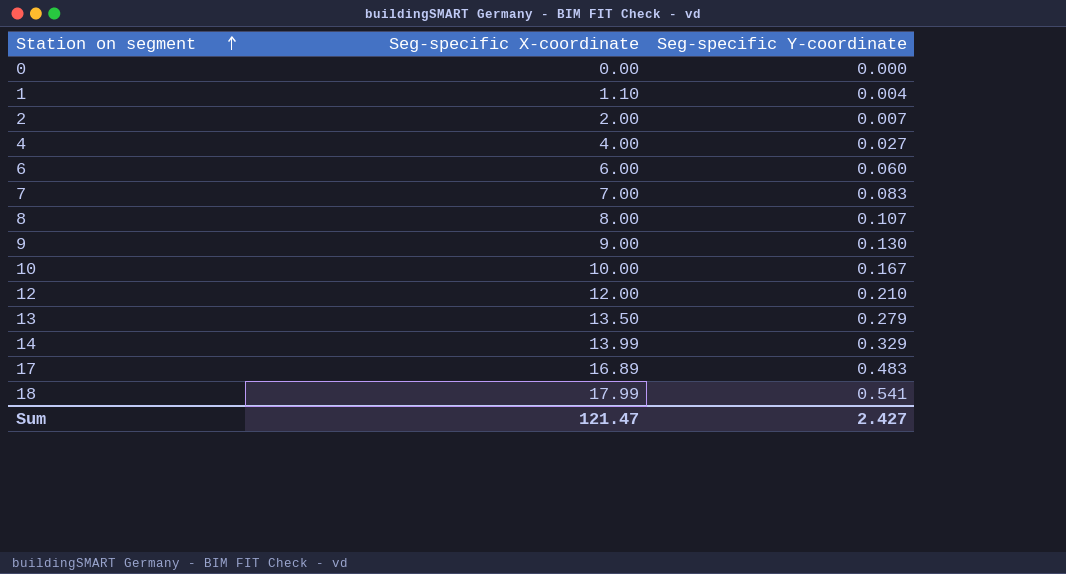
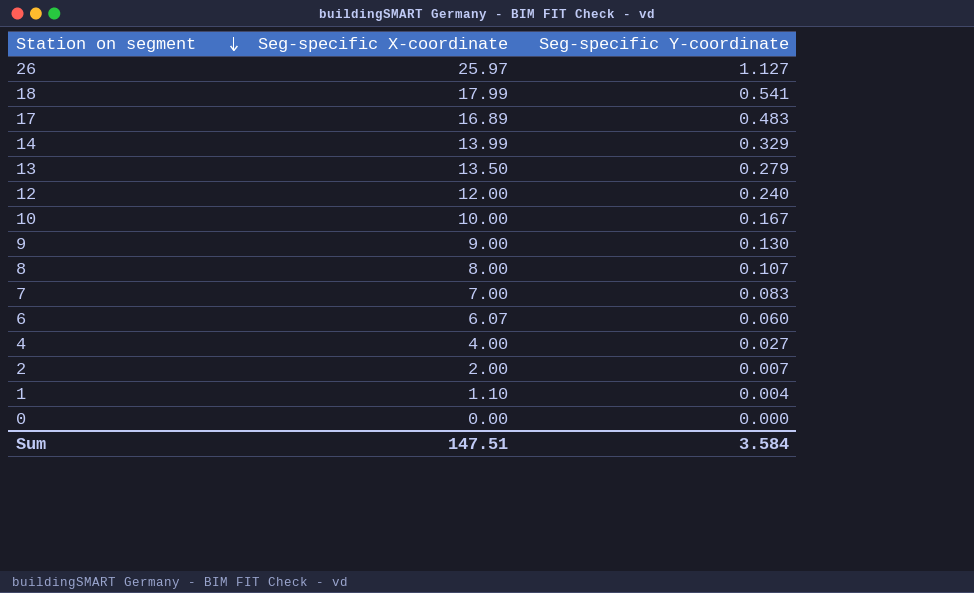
row order: Station on segment ascending -> Station on segment descending
row 26: none -> 25.97 | 1.127
12 | Seg-specific Y-coordinate: 0.210 -> 0.240
6 | Seg-specific X-coordinate: 6.00 -> 6.07
Sum | Seg-specific X-coordinate: 121.47 -> 147.51
Sum | Seg-specific Y-coordinate: 2.427 -> 3.584

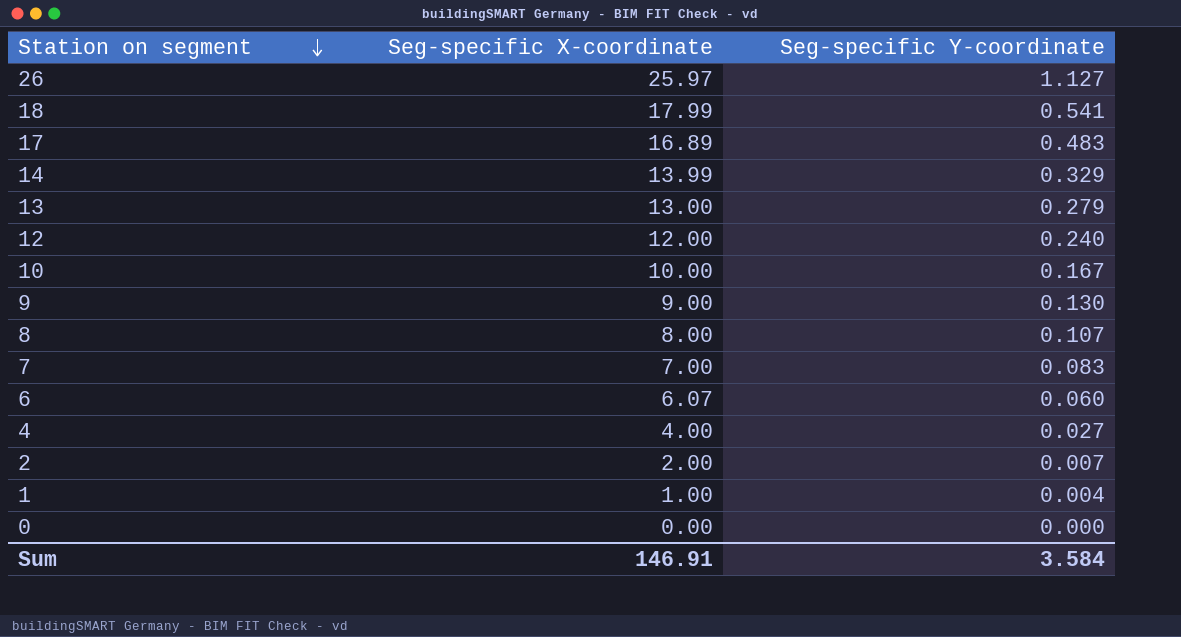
13 | Seg-specific X-coordinate: 13.50 -> 13.00
1 | Seg-specific X-coordinate: 1.10 -> 1.00
Sum | Seg-specific X-coordinate: 147.51 -> 146.91

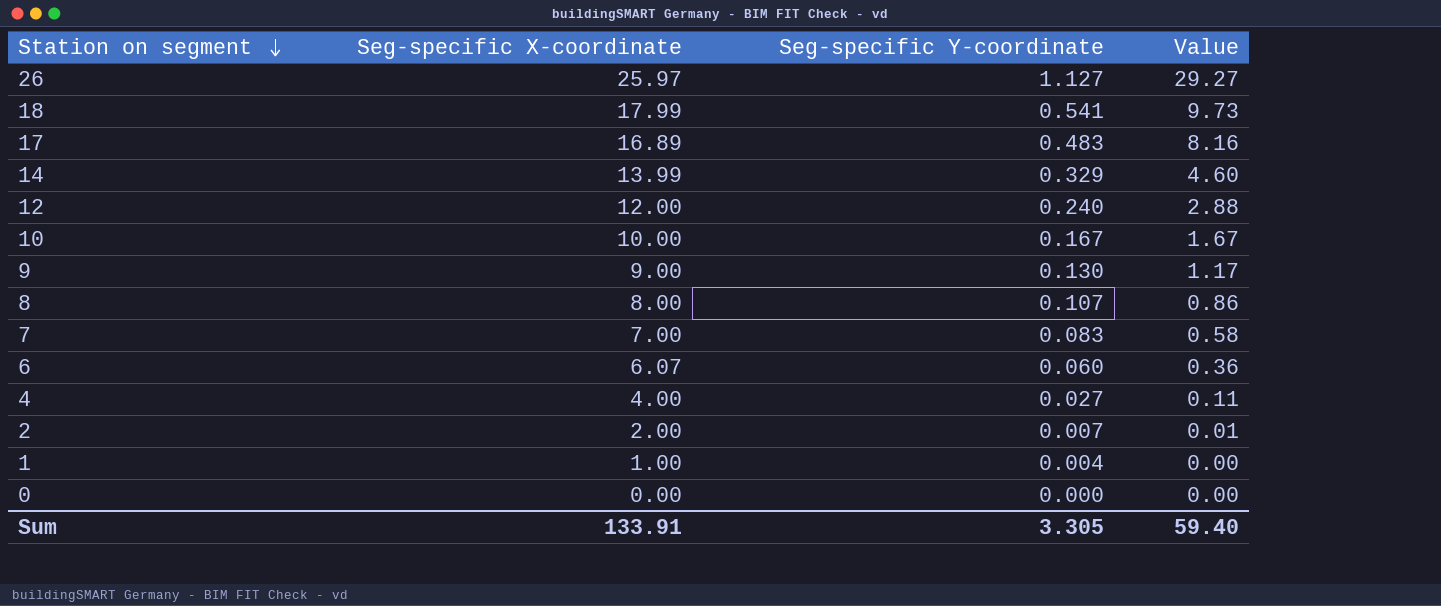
column Value | formula: none -> [Seg-specific X-coordinate] * [Seg-specific Y-coordinate]
row 13: 13.00 | 0.279 -> none
Sum | Seg-specific X-coordinate: 146.91 -> 133.91
Sum | Seg-specific Y-coordinate: 3.584 -> 3.305

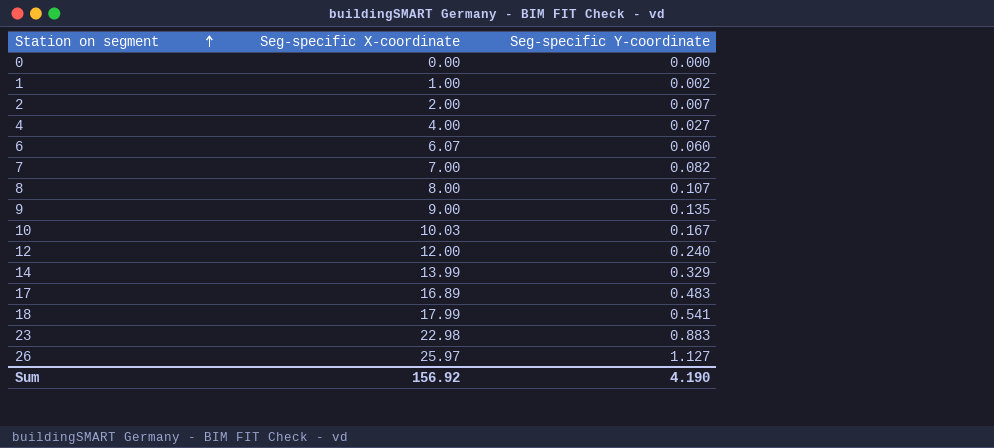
row order: Station on segment descending -> Station on segment ascending
column Value | formula: [Seg-specific X-coordinate] * [Seg-specific Y-coordinate] -> none
1 | Seg-specific Y-coordinate: 0.004 -> 0.002
7 | Seg-specific Y-coordinate: 0.083 -> 0.082
9 | Seg-specific Y-coordinate: 0.130 -> 0.135
10 | Seg-specific X-coordinate: 10.00 -> 10.03
row 23: none -> 22.98 | 0.883
Sum | Seg-specific X-coordinate: 133.91 -> 156.92
Sum | Seg-specific Y-coordinate: 3.305 -> 4.190

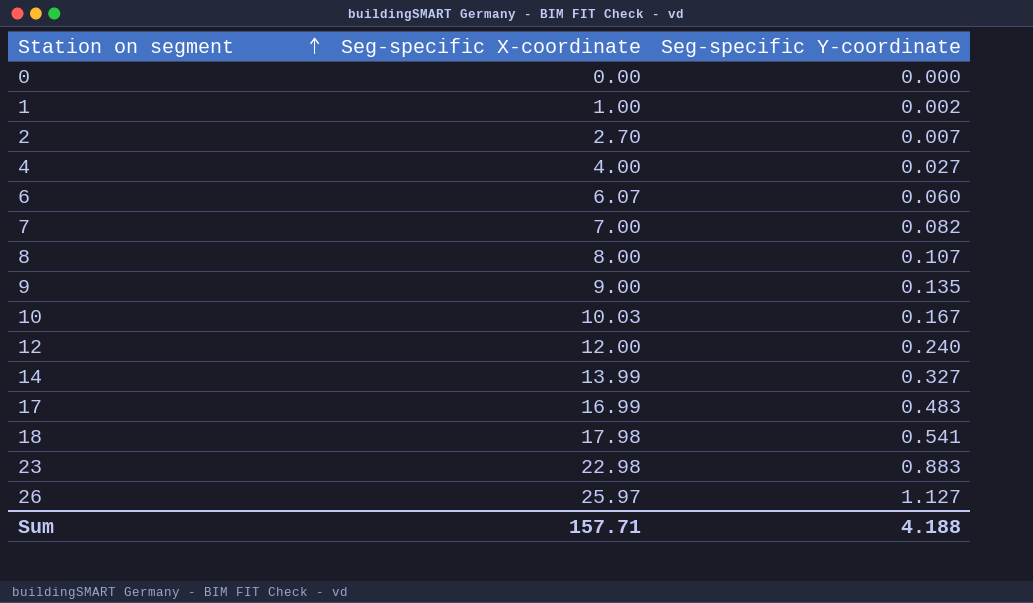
2 | Seg-specific X-coordinate: 2.00 -> 2.70
14 | Seg-specific Y-coordinate: 0.329 -> 0.327
17 | Seg-specific X-coordinate: 16.89 -> 16.99
18 | Seg-specific X-coordinate: 17.99 -> 17.98
Sum | Seg-specific X-coordinate: 156.92 -> 157.71
Sum | Seg-specific Y-coordinate: 4.190 -> 4.188

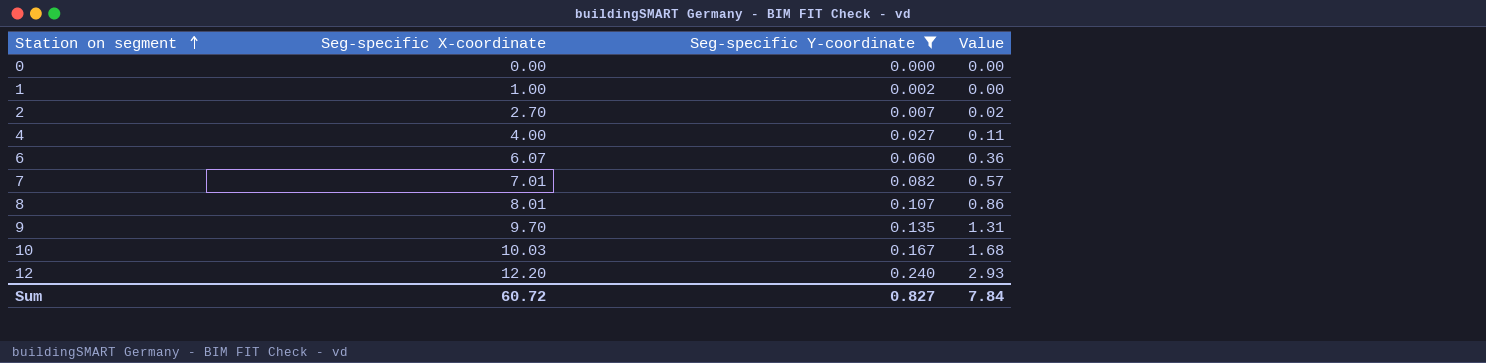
filter: none -> Seg-specific Y-coordinate <= 0.240
column Value | formula: none -> [Seg-specific X-coordinate] * [Seg-specific Y-coordinate]
7 | Seg-specific X-coordinate: 7.00 -> 7.01
8 | Seg-specific X-coordinate: 8.00 -> 8.01
9 | Seg-specific X-coordinate: 9.00 -> 9.70
12 | Seg-specific X-coordinate: 12.00 -> 12.20
Sum | Seg-specific X-coordinate: 157.71 -> 60.72
Sum | Seg-specific Y-coordinate: 4.188 -> 0.827

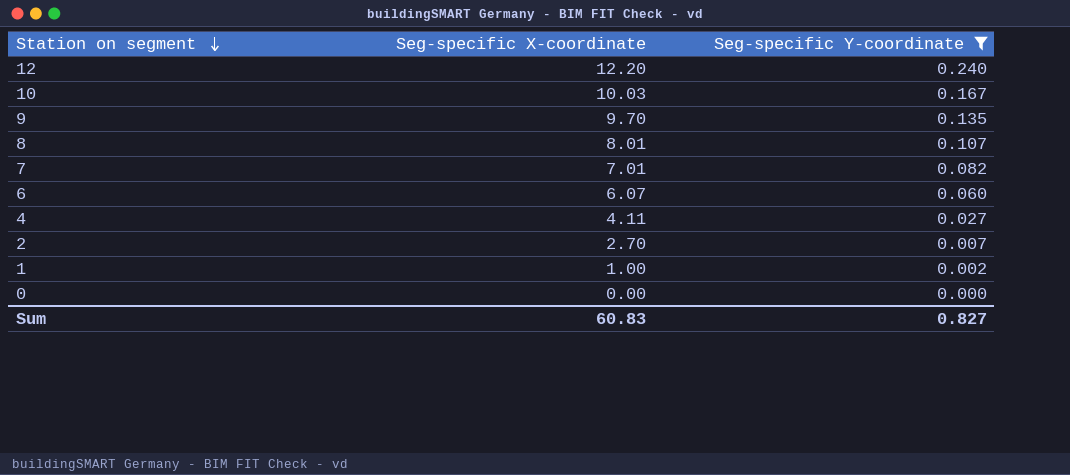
row order: Station on segment ascending -> Station on segment descending
column Value | formula: [Seg-specific X-coordinate] * [Seg-specific Y-coordinate] -> none
4 | Seg-specific X-coordinate: 4.00 -> 4.11
Sum | Seg-specific X-coordinate: 60.72 -> 60.83

